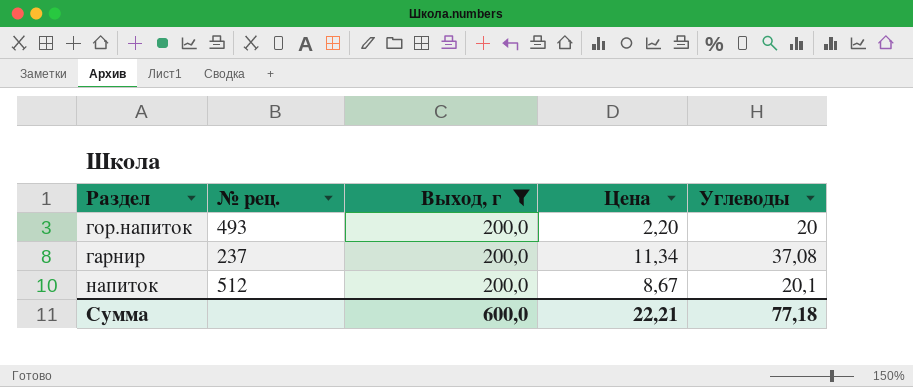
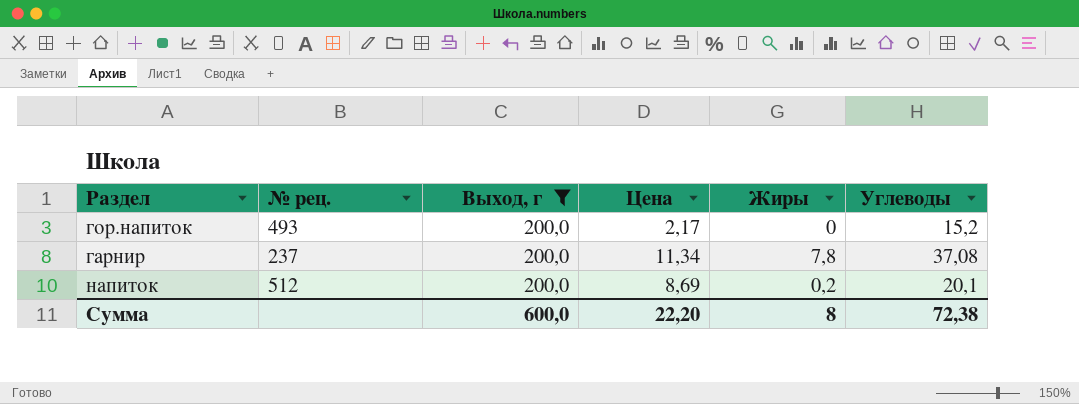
column Жиры | position: none -> 5
гор.напиток | Цена: 2,20 -> 2,17
гор.напиток | Углеводы: 20 -> 15,2
напиток | Цена: 8,67 -> 8,69
Сумма | Цена: 22,21 -> 22,20
Сумма | Углеводы: 77,18 -> 72,38

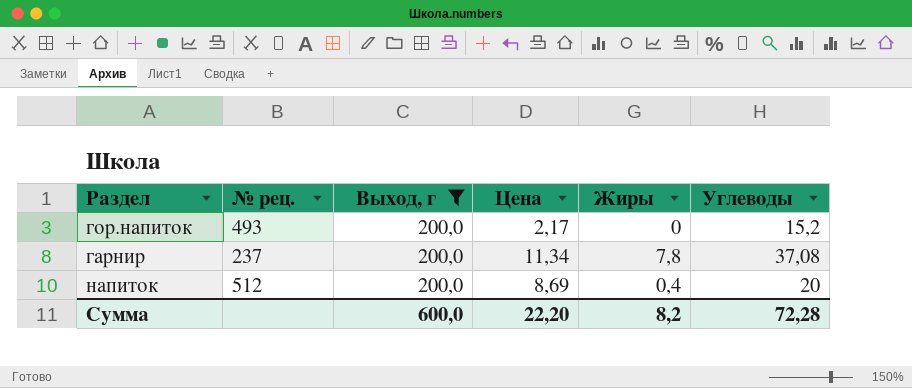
напиток | Жиры: 0,2 -> 0,4
напиток | Углеводы: 20,1 -> 20
Сумма | Жиры: 8 -> 8,2
Сумма | Углеводы: 72,38 -> 72,28

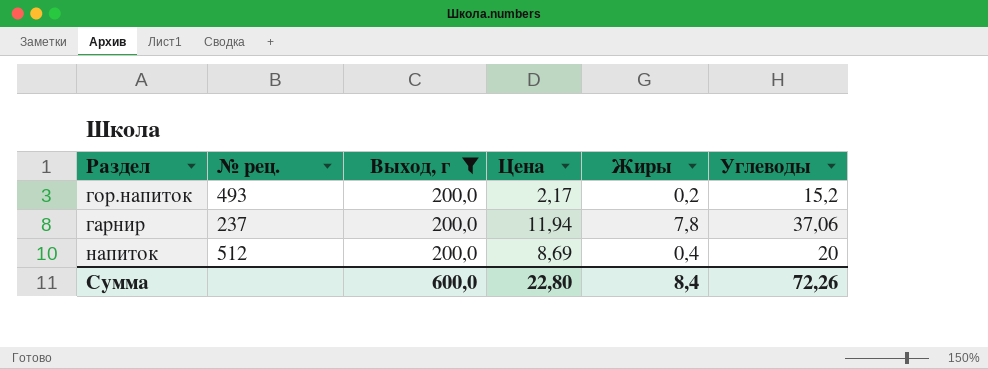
гор.напиток | Жиры: 0 -> 0,2
гарнир | Цена: 11,34 -> 11,94
гарнир | Углеводы: 37,08 -> 37,06
Сумма | Цена: 22,20 -> 22,80
Сумма | Жиры: 8,2 -> 8,4
Сумма | Углеводы: 72,28 -> 72,26

